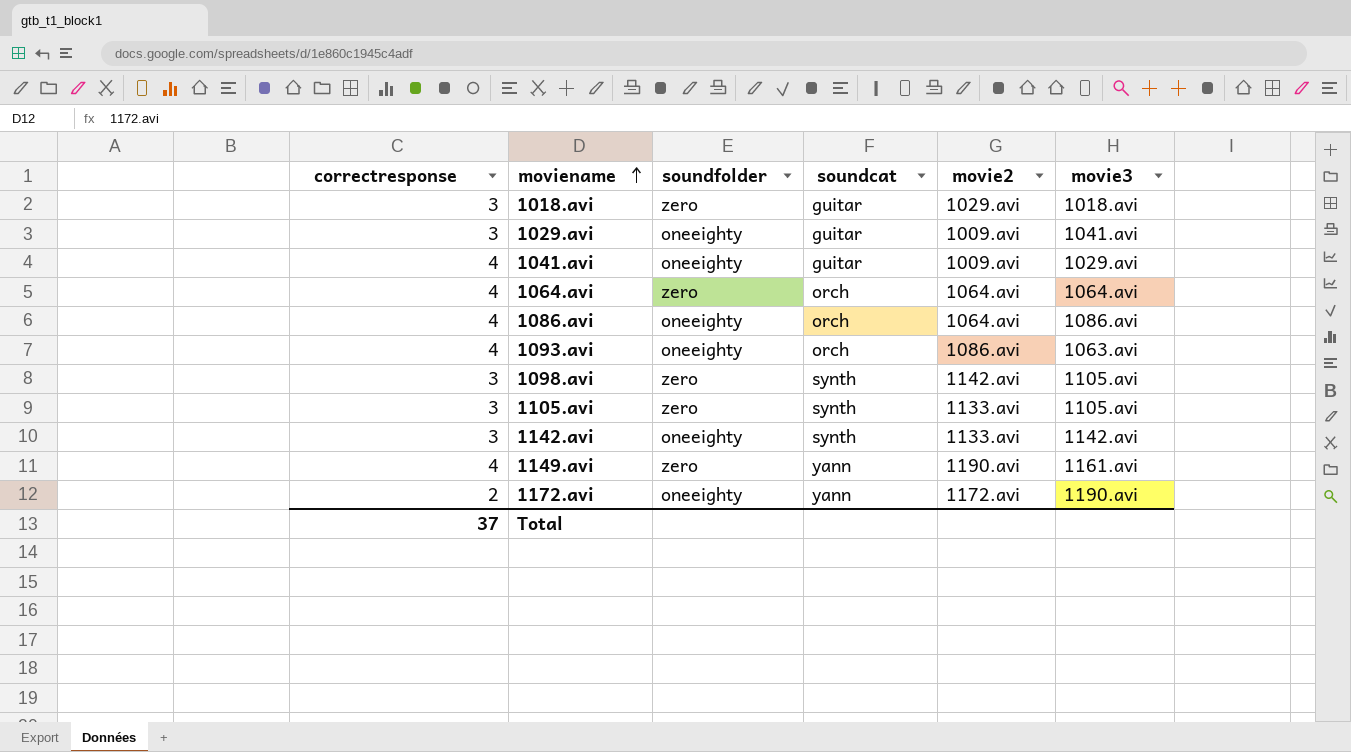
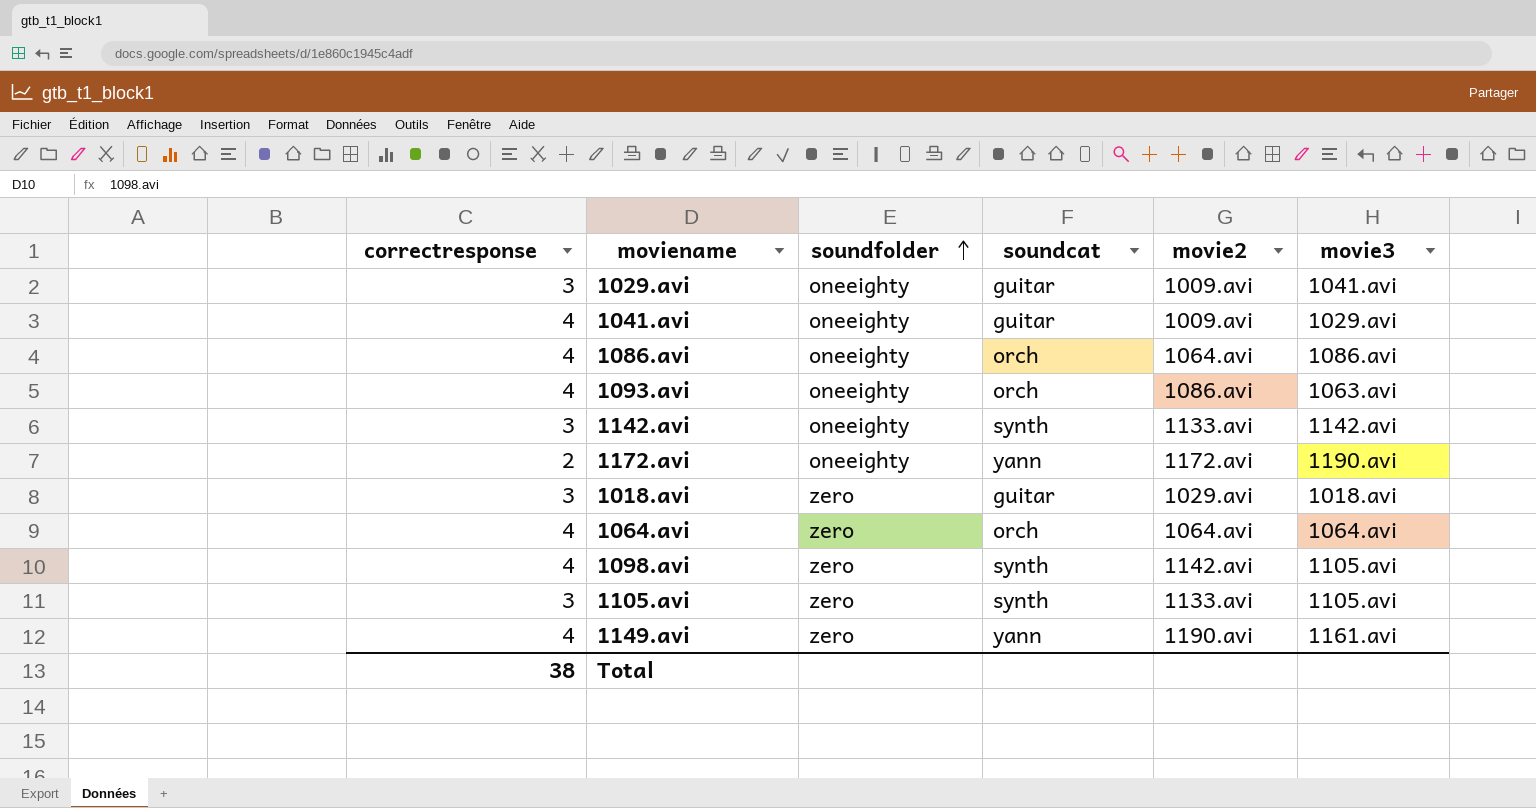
row order: moviename ascending -> soundfolder ascending
1098.avi | correctresponse: 3 -> 4
Total | correctresponse: 37 -> 38

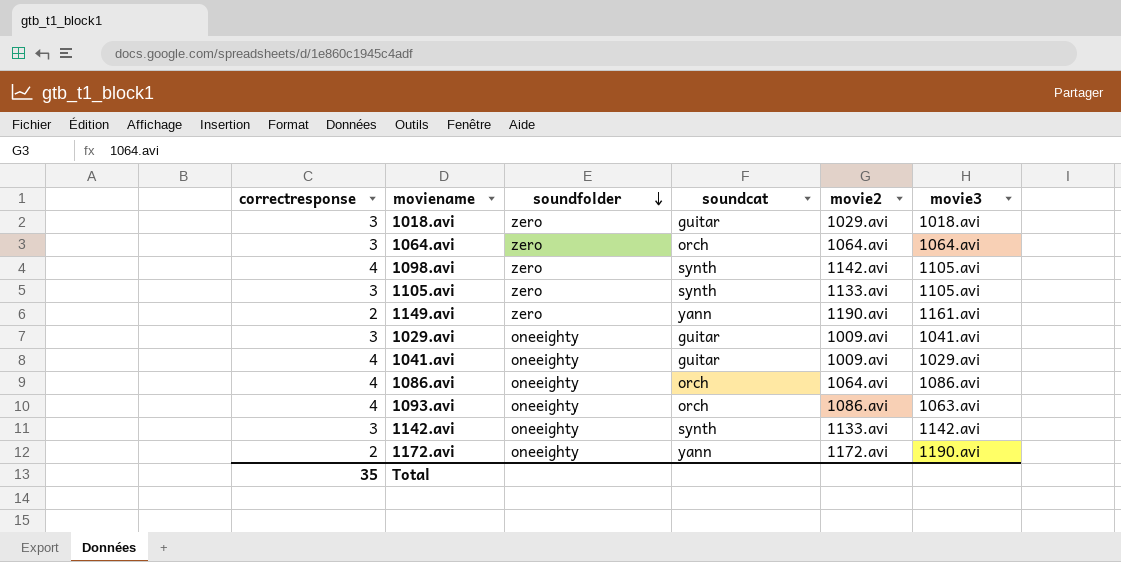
row order: soundfolder ascending -> soundfolder descending
1064.avi | correctresponse: 4 -> 3
1149.avi | correctresponse: 4 -> 2
Total | correctresponse: 38 -> 35

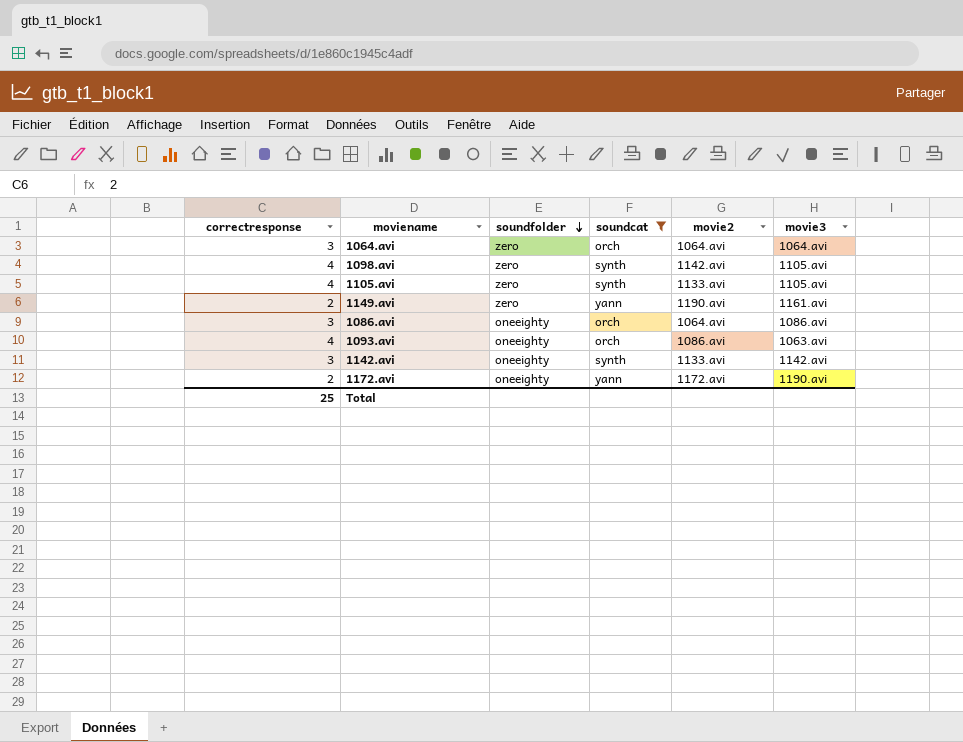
filter: none -> soundcat != guitar
1105.avi | correctresponse: 3 -> 4
1086.avi | correctresponse: 4 -> 3
Total | correctresponse: 35 -> 25

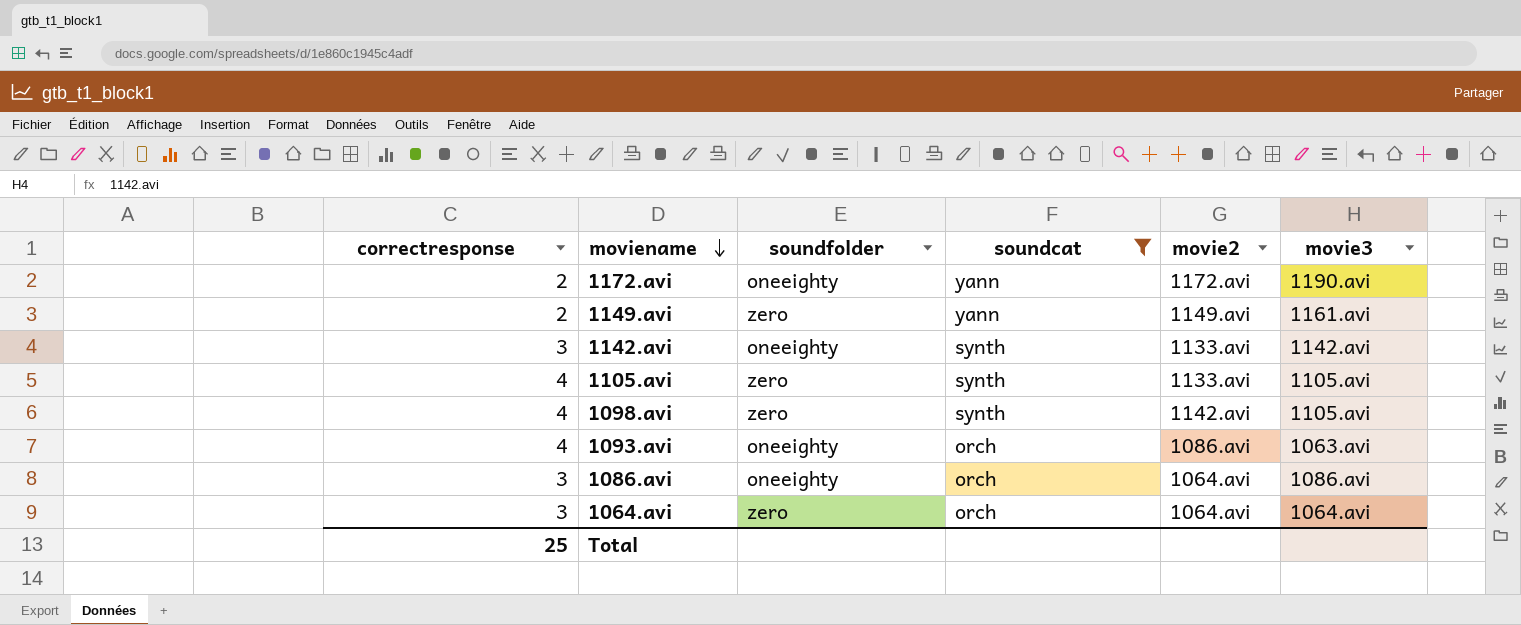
row order: soundfolder descending -> moviename descending
1149.avi | movie2: 1190.avi -> 1149.avi

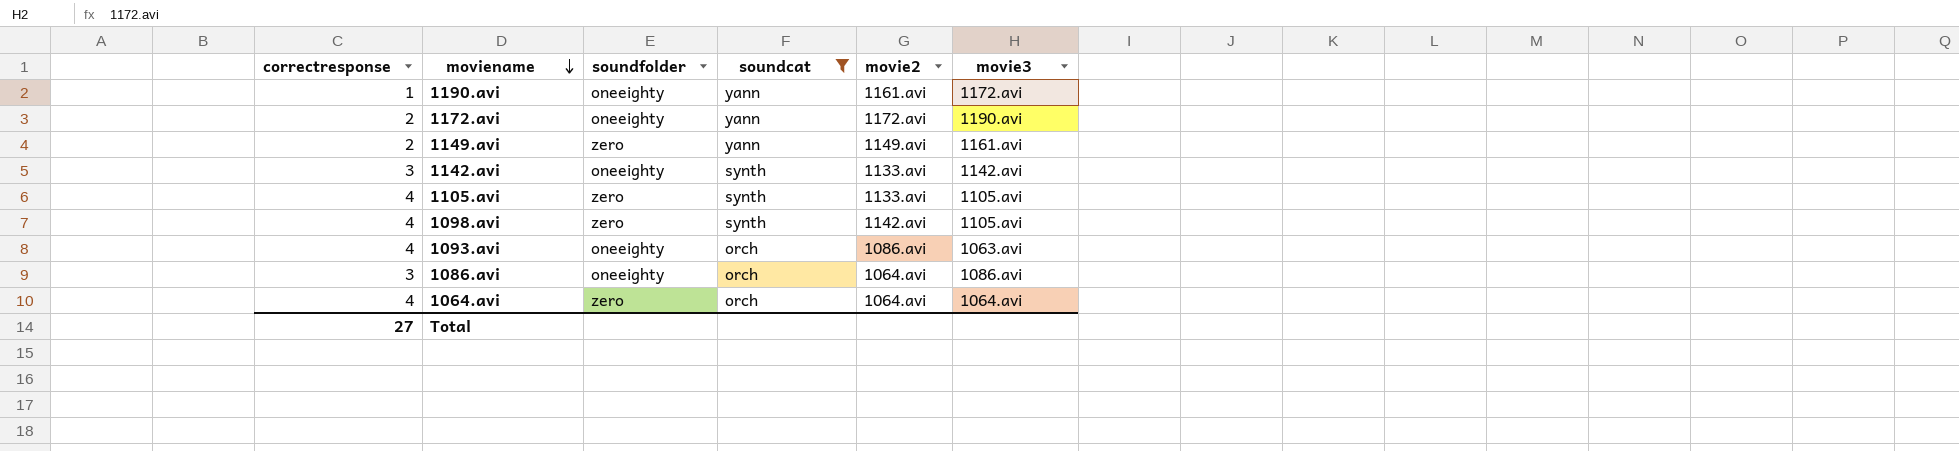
row 1190.avi: none -> 1 | oneeighty | yann | 1161.avi | 1172.avi
1064.avi | correctresponse: 3 -> 4
Total | correctresponse: 25 -> 27

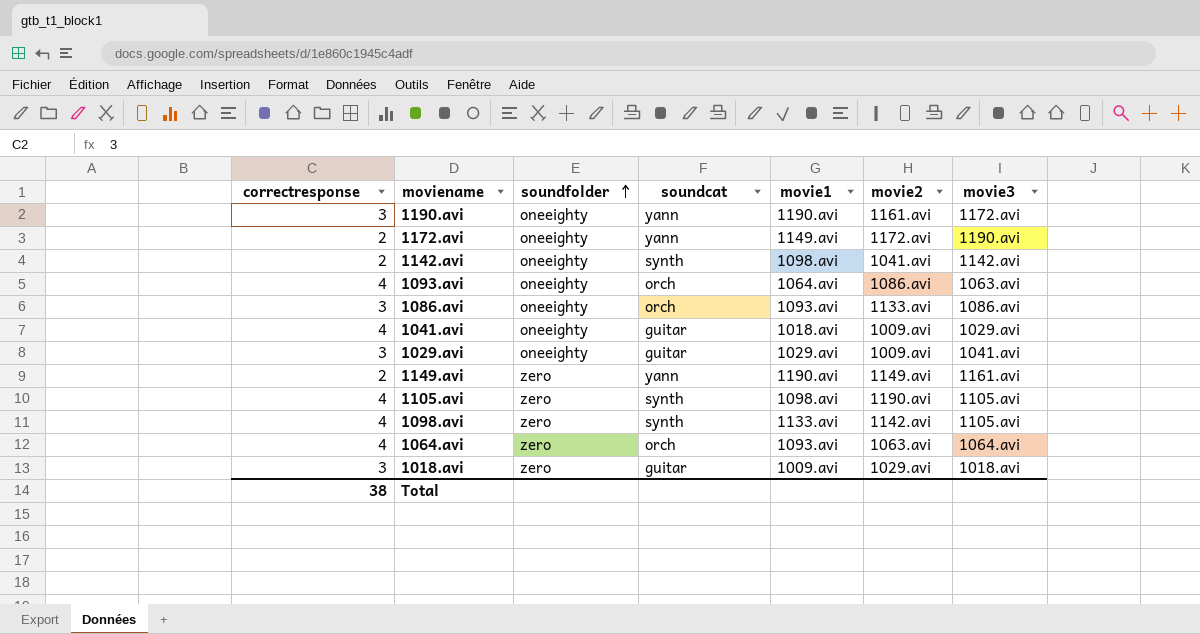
filter: soundcat != guitar -> none
row order: moviename descending -> soundfolder ascending
column movie1 | position: none -> 5
1190.avi | correctresponse: 1 -> 3
1142.avi | correctresponse: 3 -> 2
1142.avi | movie2: 1133.avi -> 1041.avi
1086.avi | movie2: 1064.avi -> 1133.avi
1105.avi | movie2: 1133.avi -> 1190.avi
1064.avi | movie2: 1064.avi -> 1063.avi
Total | correctresponse: 27 -> 38

